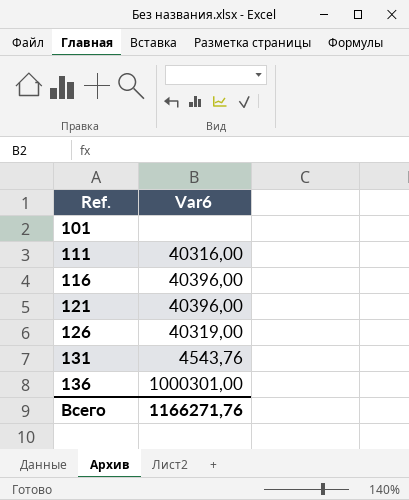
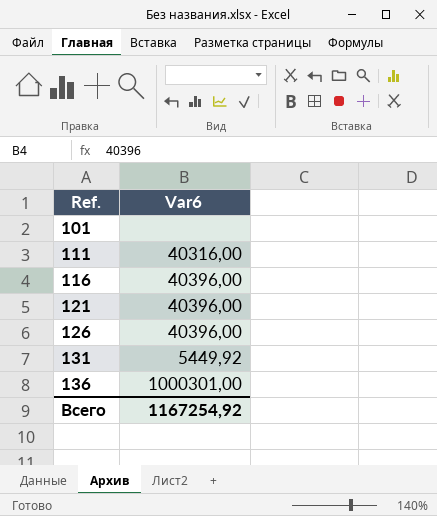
126 | Var6: 40319,00 -> 40396,00
131 | Var6: 4543,76 -> 5449,92
Всего | Var6: 1166271,76 -> 1167254,92

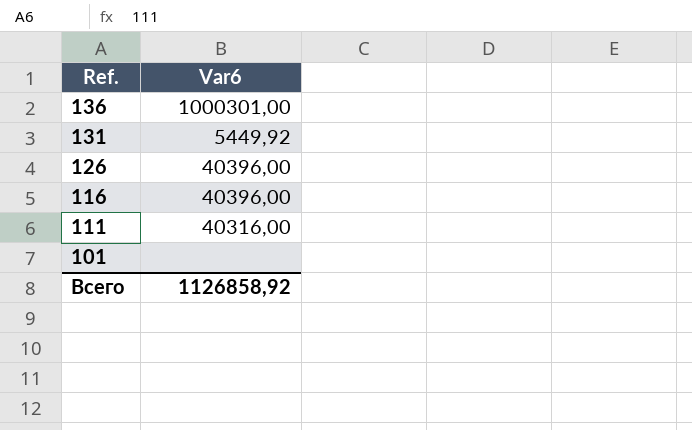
row order: Ref. ascending -> Ref. descending
row 121: 40396,00 -> none
Всего | Var6: 1167254,92 -> 1126858,92

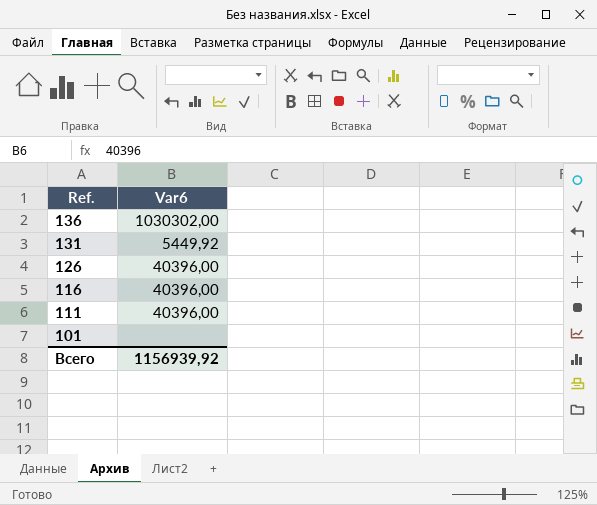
136 | Var6: 1000301,00 -> 1030302,00
111 | Var6: 40316,00 -> 40396,00
Всего | Var6: 1126858,92 -> 1156939,92

